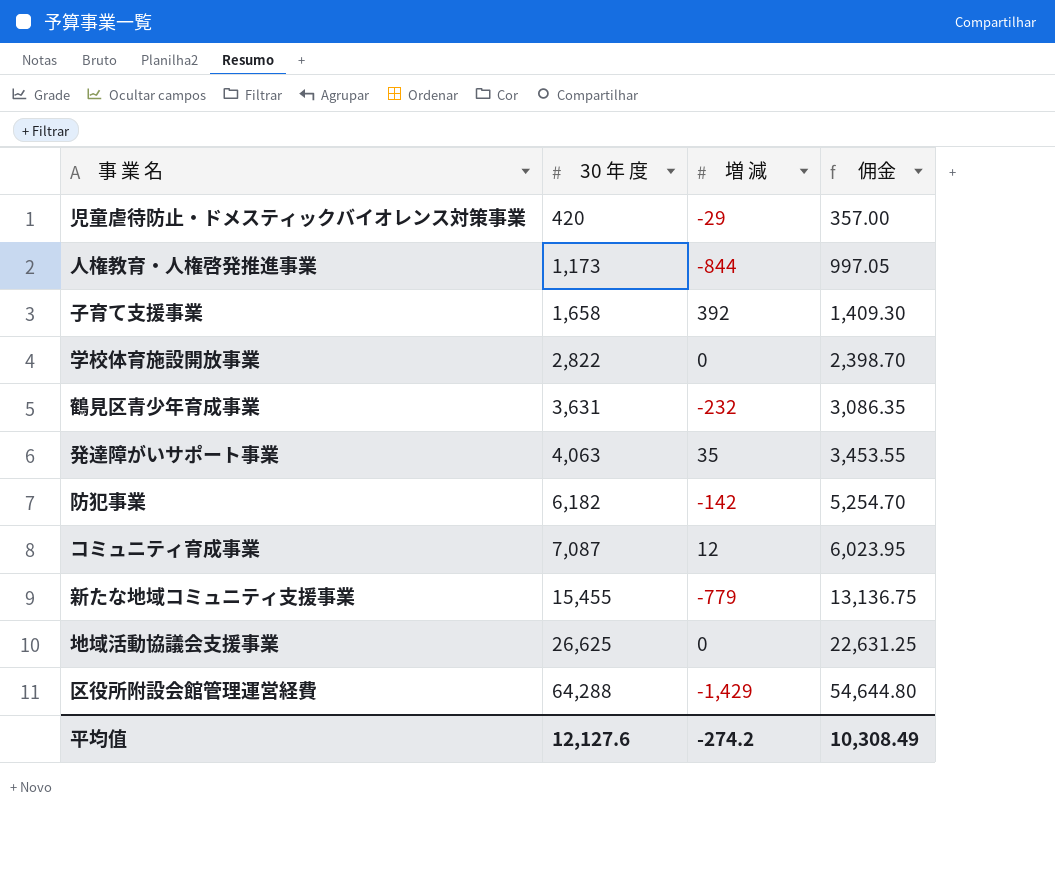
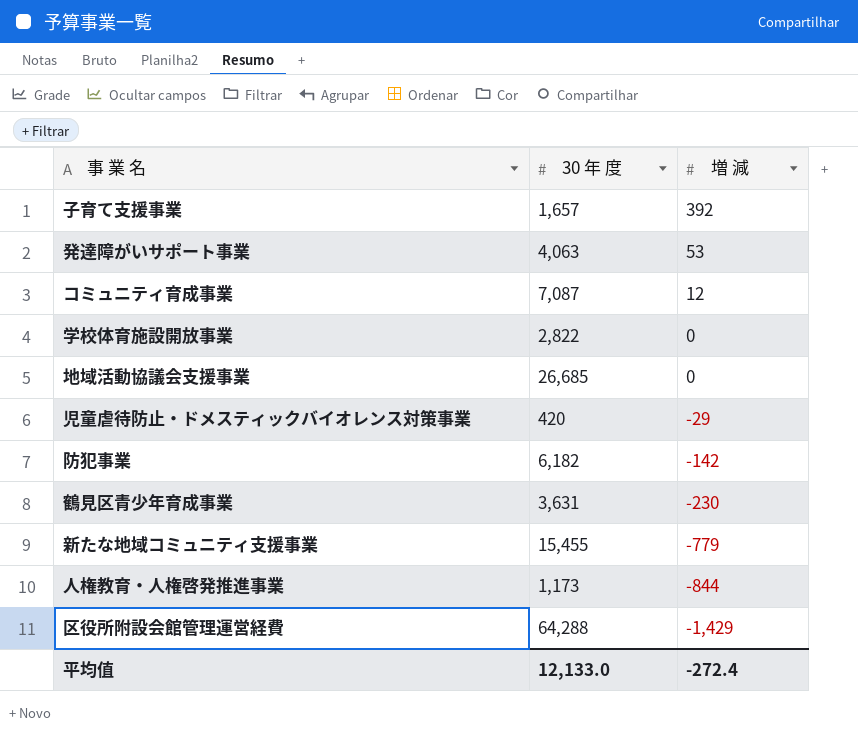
row order: 30 年 度 ascending -> 増 減 descending
column 佣金 | formula: [30 年 度] * 0.85 -> none
子育て支援事業 | 30 年 度: 1,658 -> 1,657
発達障がいサポート事業 | 増 減: 35 -> 53
地域活動協議会支援事業 | 30 年 度: 26,625 -> 26,685
鶴見区青少年育成事業 | 増 減: -232 -> -230
平均值 | 30 年 度: 12,127.6 -> 12,133.0
平均值 | 増 減: -274.2 -> -272.4

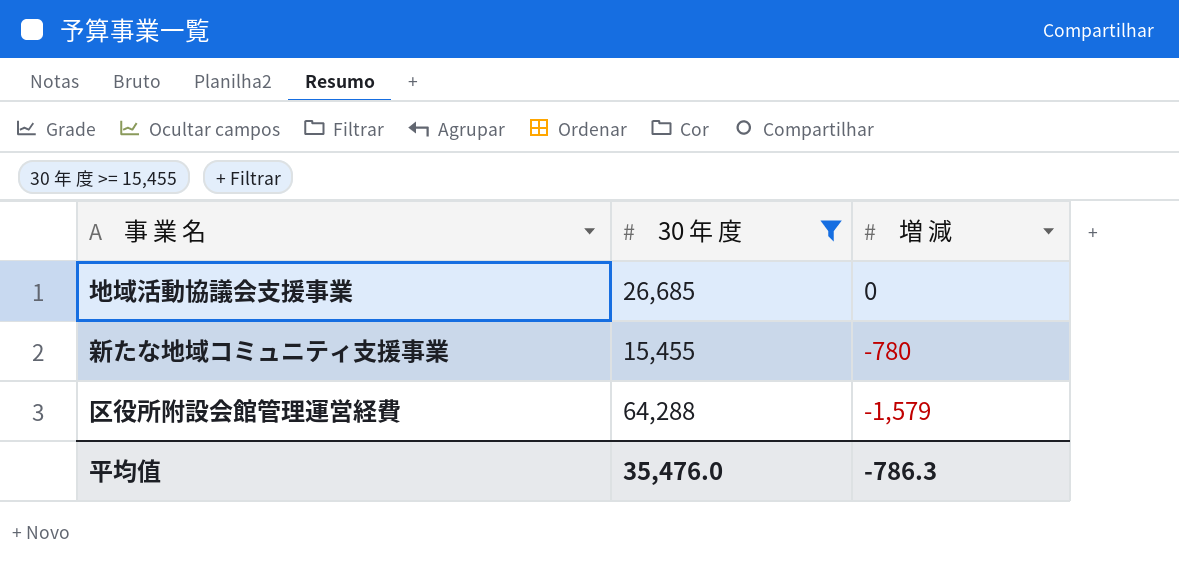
filter: none -> 30 年 度 >= 15,455
新たな地域コミュニティ支援事業 | 増 減: -779 -> -780
区役所附設会館管理運営経費 | 増 減: -1,429 -> -1,579
平均值 | 30 年 度: 12,133.0 -> 35,476.0
平均值 | 増 減: -272.4 -> -786.3

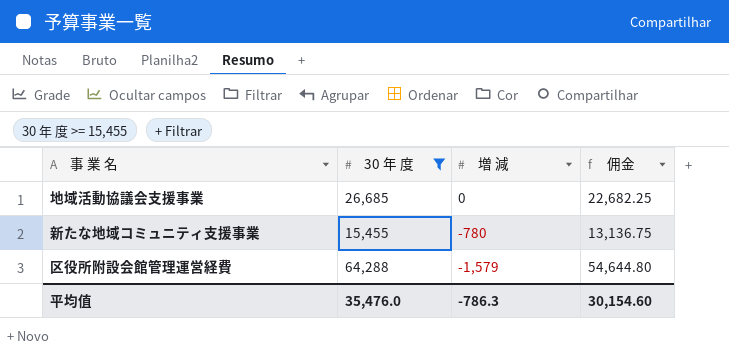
column 佣金 | formula: none -> [30 年 度] * 0.85

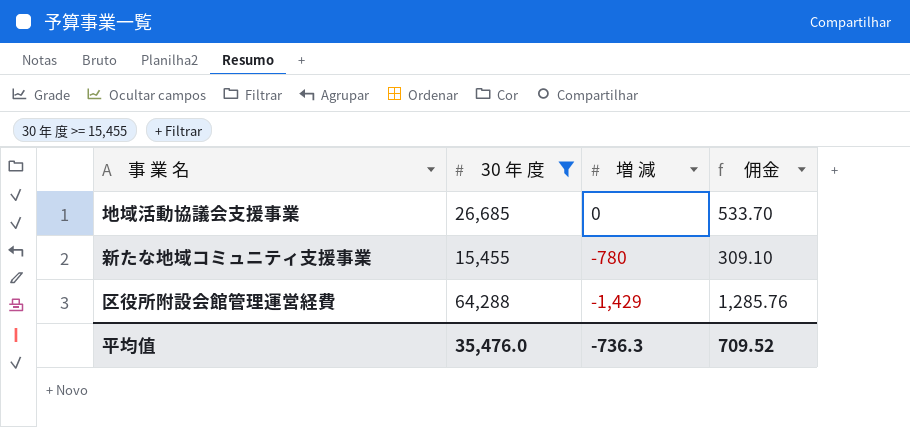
column 佣金 | formula: [30 年 度] * 0.85 -> [30 年 度] * 0.02
区役所附設会館管理運営経費 | 増 減: -1,579 -> -1,429
平均值 | 増 減: -786.3 -> -736.3
平均值 | 佣金: 30,154.60 -> 709.52

